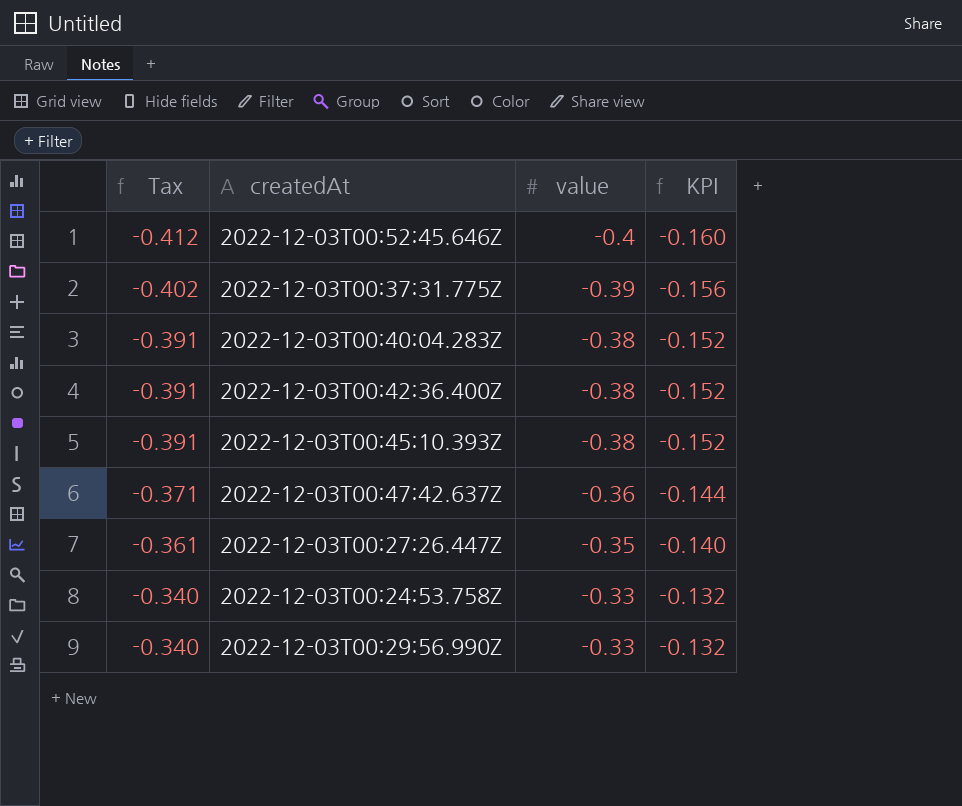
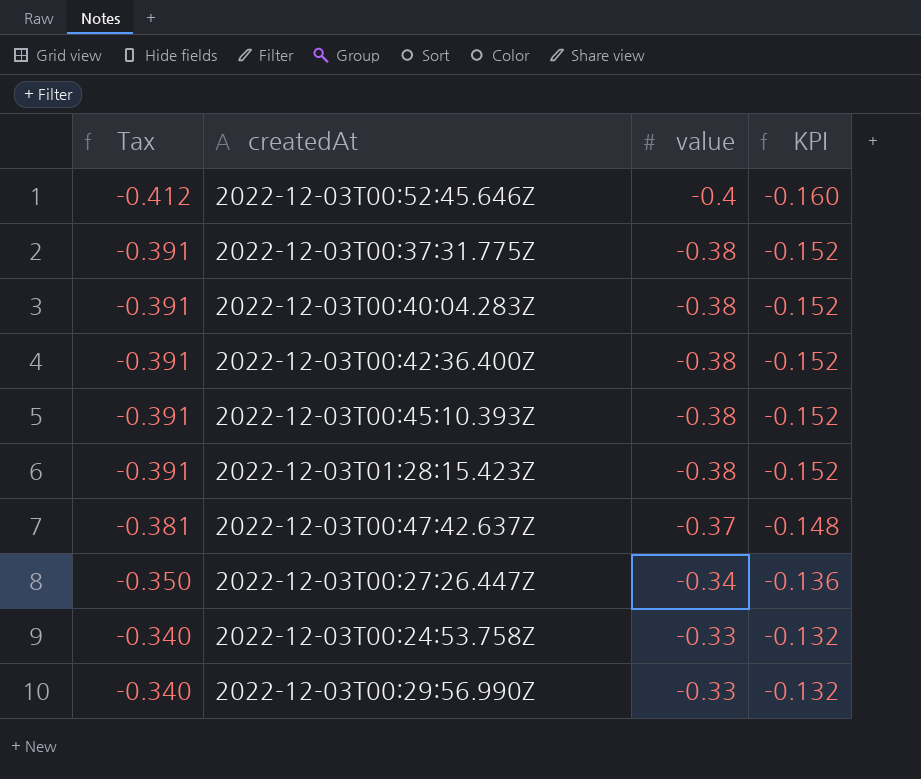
2022-12-03T00:37:31.775Z | Tax: -0.402 -> -0.391
2022-12-03T00:37:31.775Z | value: -0.39 -> -0.38
2022-12-03T00:37:31.775Z | KPI: -0.156 -> -0.152
row 2022-12-03T01:28:15.423Z: none -> -0.391 | -0.38 | -0.152
2022-12-03T00:47:42.637Z | Tax: -0.371 -> -0.381
2022-12-03T00:47:42.637Z | value: -0.36 -> -0.37
2022-12-03T00:47:42.637Z | KPI: -0.144 -> -0.148
2022-12-03T00:27:26.447Z | Tax: -0.361 -> -0.350
2022-12-03T00:27:26.447Z | value: -0.35 -> -0.34
2022-12-03T00:27:26.447Z | KPI: -0.140 -> -0.136

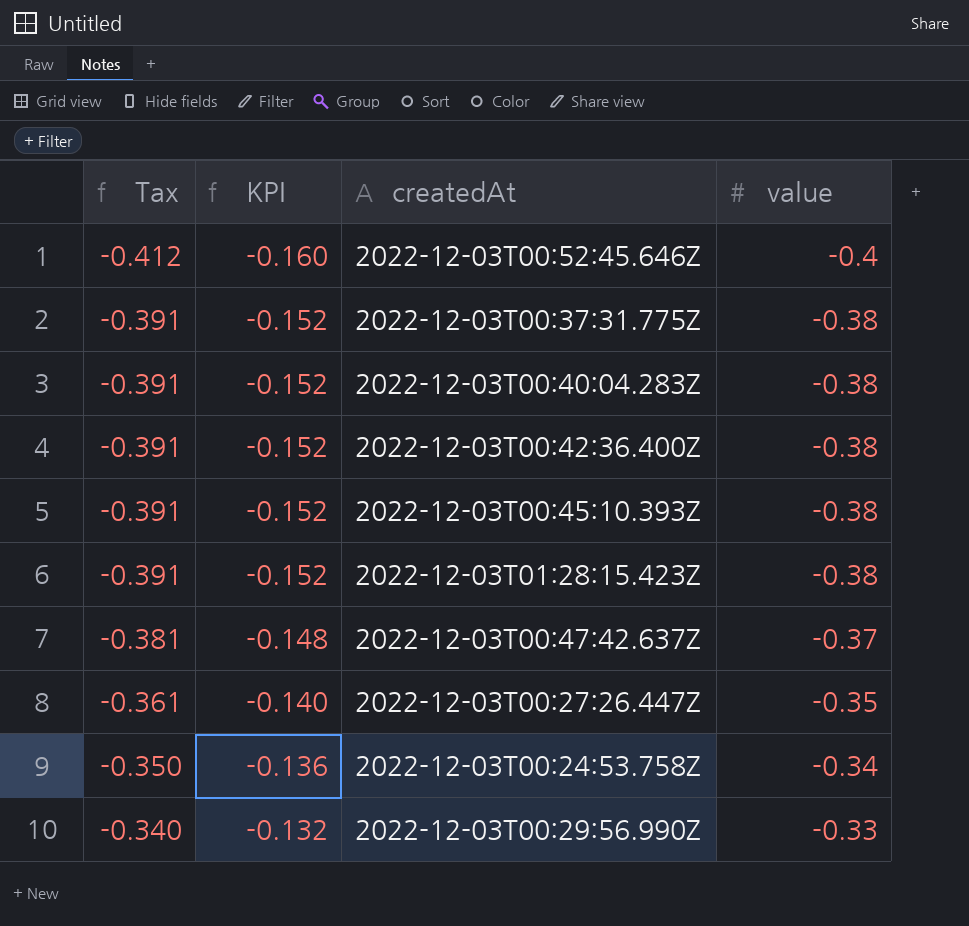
column KPI | position: 4 -> 2
2022-12-03T00:27:26.447Z | Tax: -0.350 -> -0.361
2022-12-03T00:27:26.447Z | KPI: -0.136 -> -0.140
2022-12-03T00:27:26.447Z | value: -0.34 -> -0.35
2022-12-03T00:24:53.758Z | Tax: -0.340 -> -0.350
2022-12-03T00:24:53.758Z | KPI: -0.132 -> -0.136
2022-12-03T00:24:53.758Z | value: -0.33 -> -0.34

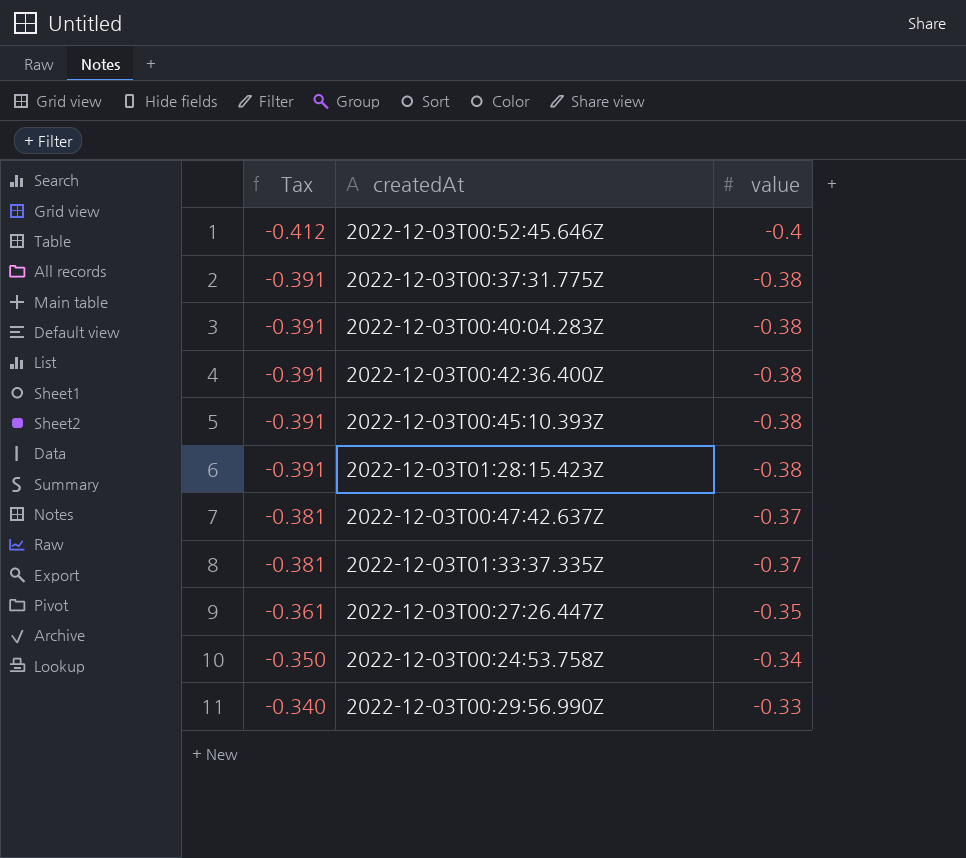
column KPI | formula: [value] * 0.4 -> none
row 2022-12-03T01:33:37.335Z: none -> -0.381 | -0.37

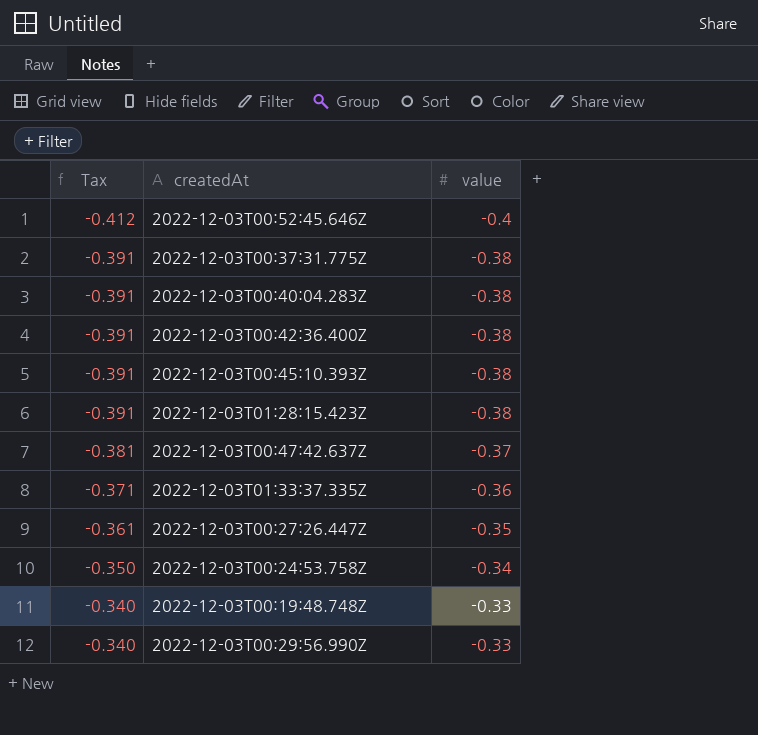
2022-12-03T01:33:37.335Z | Tax: -0.381 -> -0.371
2022-12-03T01:33:37.335Z | value: -0.37 -> -0.36
row 2022-12-03T00:19:48.748Z: none -> -0.340 | -0.33

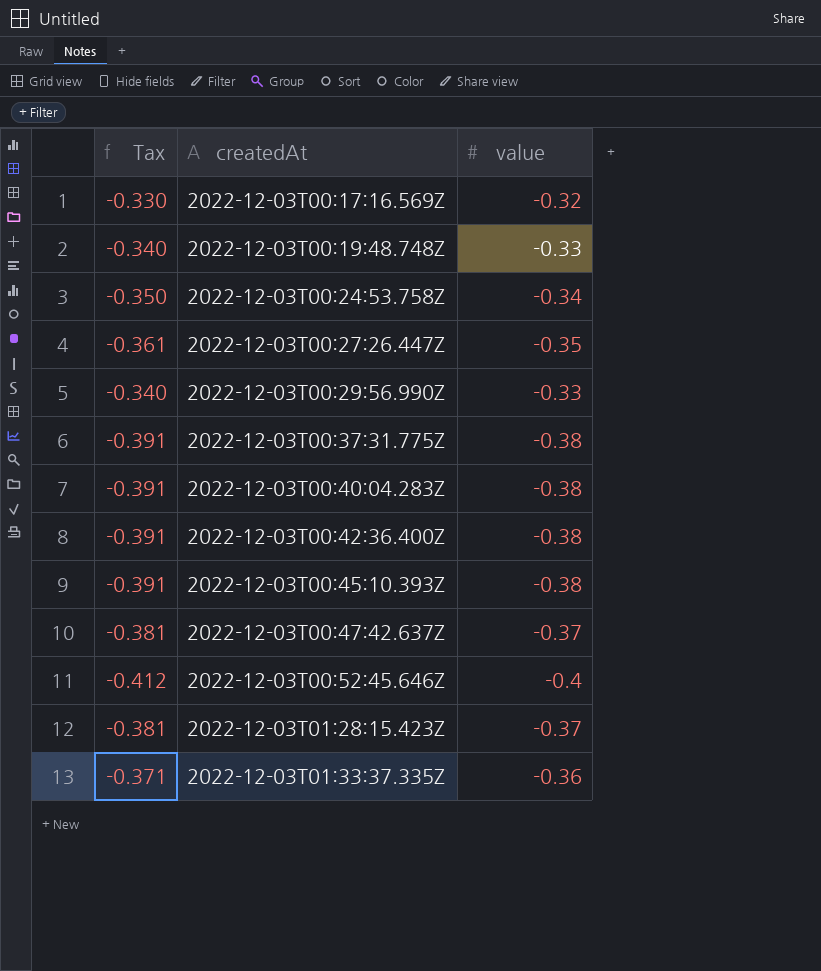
row order: Tax ascending -> createdAt ascending
row 2022-12-03T00:17:16.569Z: none -> -0.330 | -0.32
2022-12-03T01:28:15.423Z | Tax: -0.391 -> -0.381
2022-12-03T01:28:15.423Z | value: -0.38 -> -0.37

